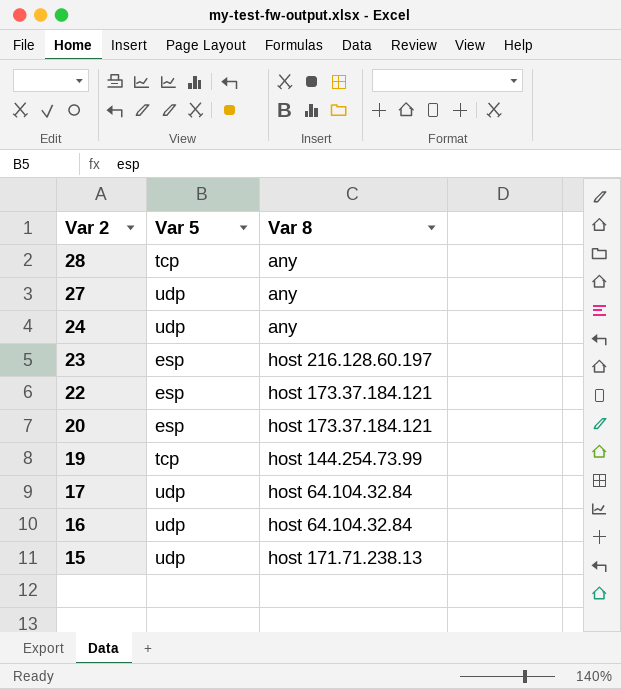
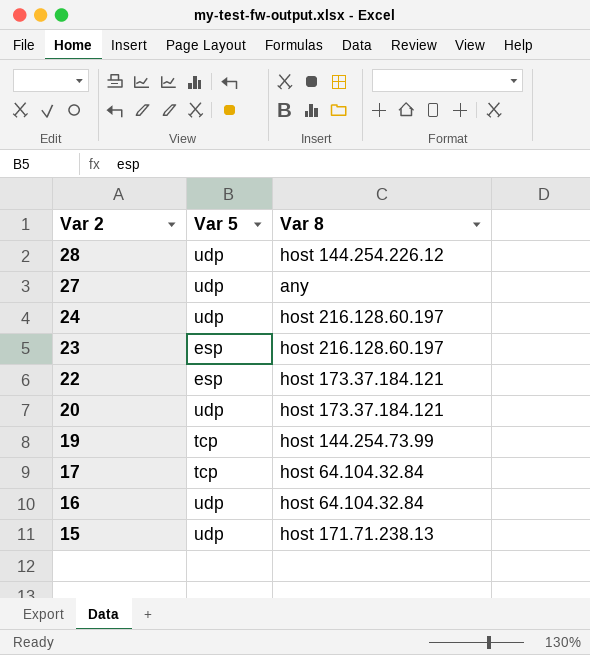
28 | Var 5: tcp -> udp
28 | Var 8: any -> host 144.254.226.12
24 | Var 8: any -> host 216.128.60.197
20 | Var 5: esp -> udp
17 | Var 5: udp -> tcp

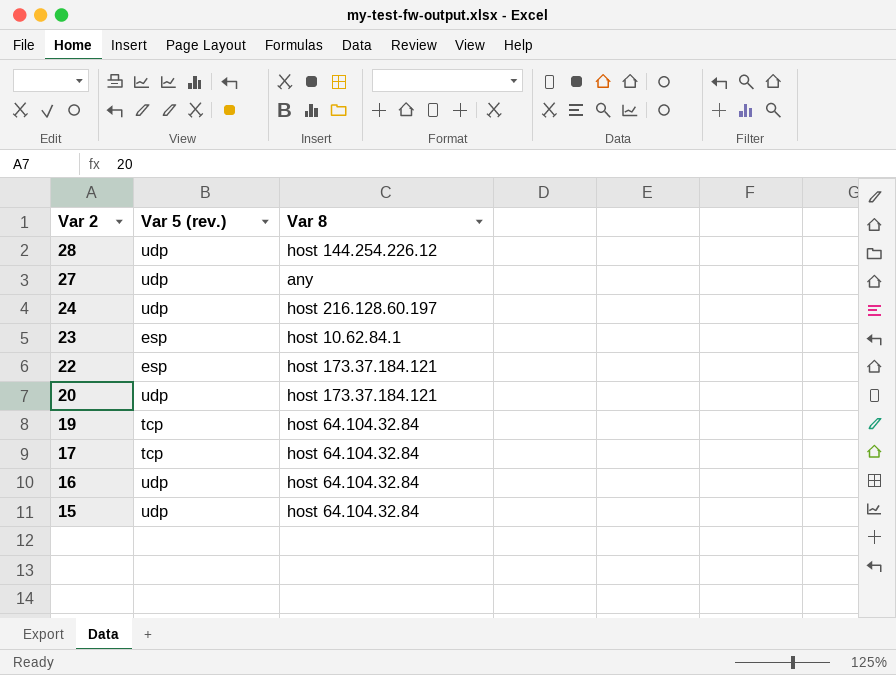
column name: Var 5 -> Var 5 (rev.)
23 | Var 8: host 216.128.60.197 -> host 10.62.84.1
19 | Var 8: host 144.254.73.99 -> host 64.104.32.84
15 | Var 8: host 171.71.238.13 -> host 64.104.32.84

